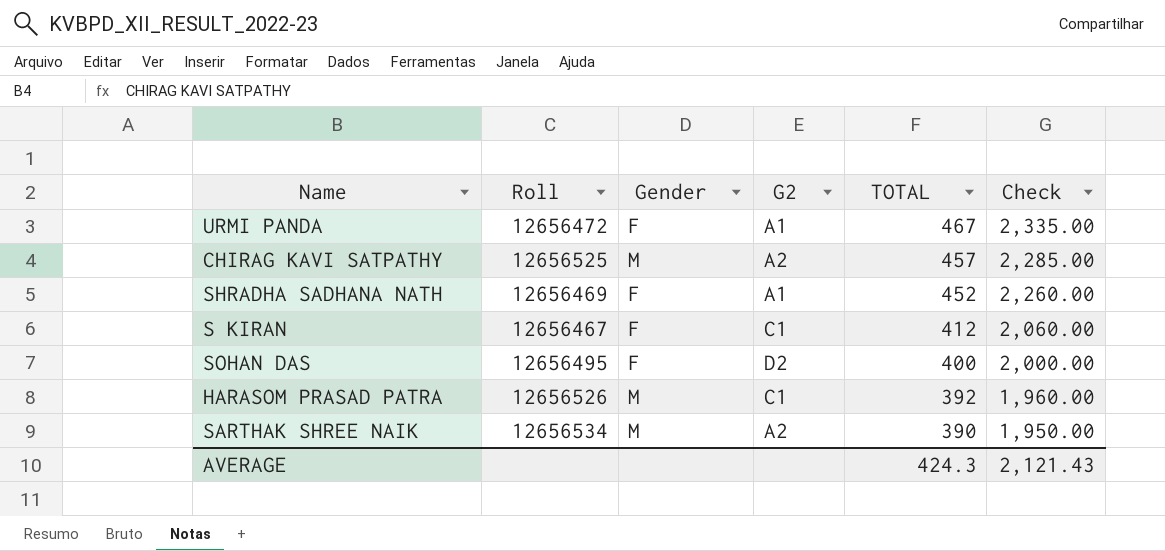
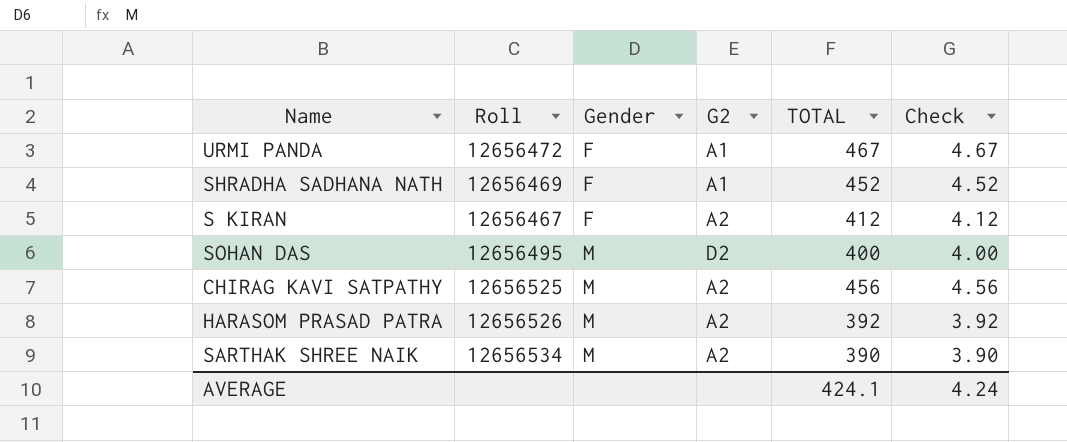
row order: TOTAL descending -> Gender ascending
column Check | formula: [TOTAL] * 5 -> [TOTAL] * 0.01
S KIRAN | G2: C1 -> A2
SOHAN DAS | Gender: F -> M
CHIRAG KAVI SATPATHY | TOTAL: 457 -> 456
HARASOM PRASAD PATRA | G2: C1 -> A2
AVERAGE | TOTAL: 424.3 -> 424.1
AVERAGE | Check: 2,121.43 -> 4.24

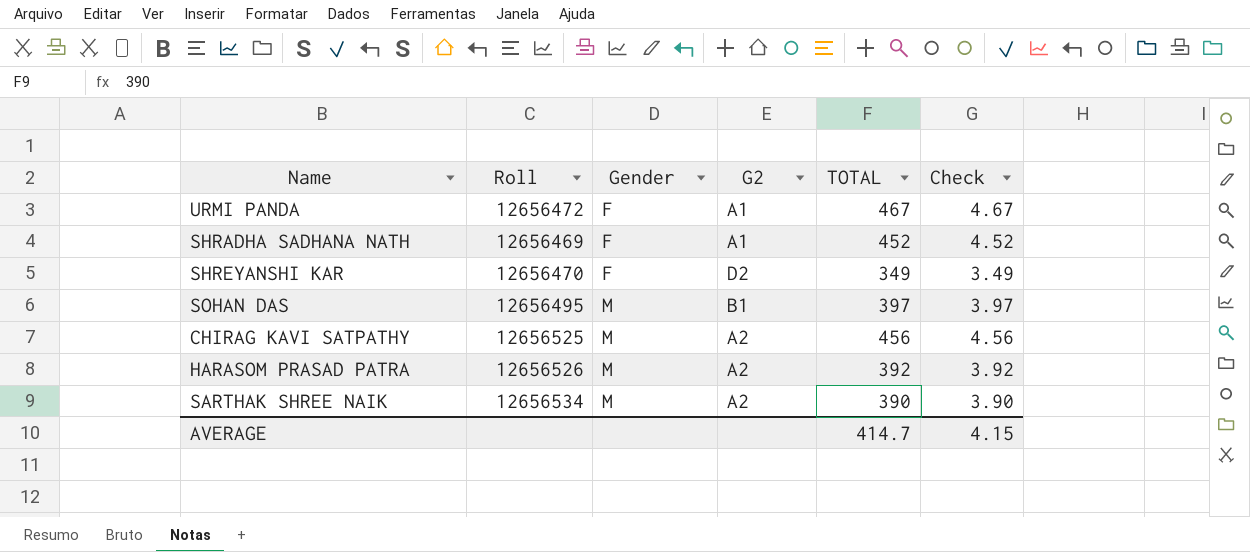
row S KIRAN: 12656467 | F | A2 | 412 | 4.12 -> none
row SHREYANSHI KAR: none -> 12656470 | F | D2 | 349 | 3.49
SOHAN DAS | G2: D2 -> B1
SOHAN DAS | TOTAL: 400 -> 397
SOHAN DAS | Check: 4.00 -> 3.97
AVERAGE | TOTAL: 424.1 -> 414.7
AVERAGE | Check: 4.24 -> 4.15

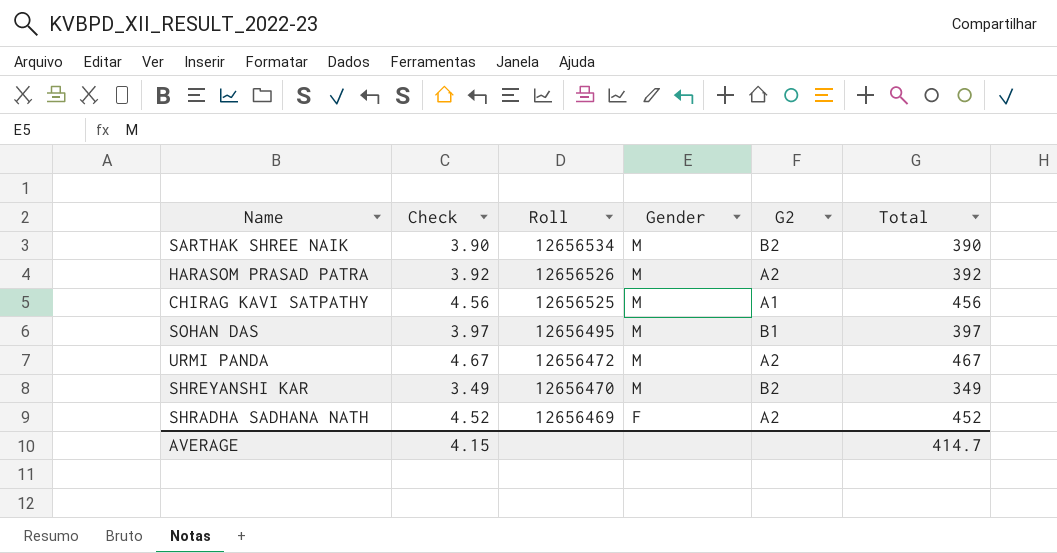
row order: Gender ascending -> Roll descending
column Check | position: 6 -> 2
column name: TOTAL -> Total
SARTHAK SHREE NAIK | G2: A2 -> B2
CHIRAG KAVI SATPATHY | G2: A2 -> A1
URMI PANDA | Gender: F -> M
URMI PANDA | G2: A1 -> A2
SHREYANSHI KAR | Gender: F -> M
SHREYANSHI KAR | G2: D2 -> B2
SHRADHA SADHANA NATH | G2: A1 -> A2

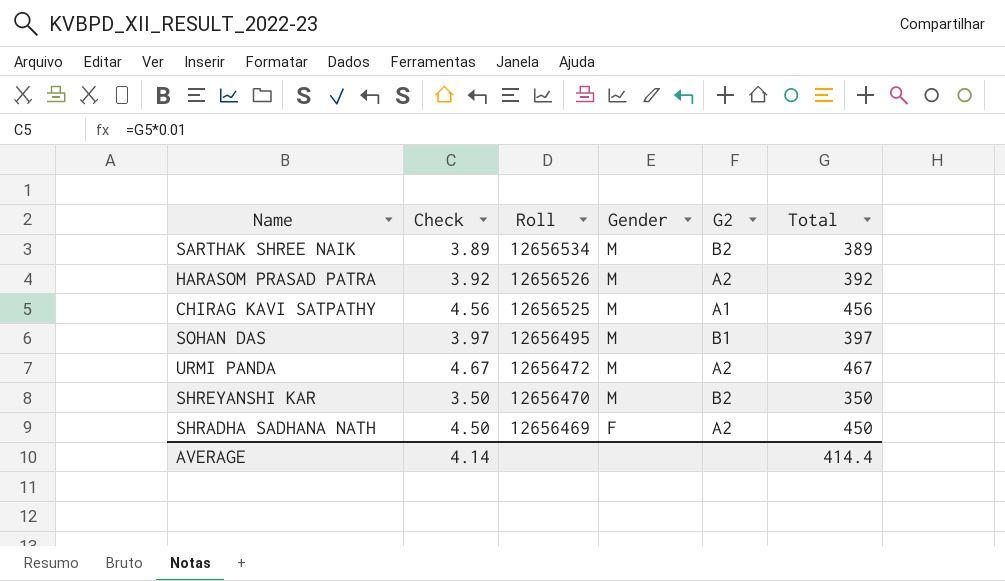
SARTHAK SHREE NAIK | Check: 3.90 -> 3.89
SARTHAK SHREE NAIK | Total: 390 -> 389
SHREYANSHI KAR | Check: 3.49 -> 3.50
SHREYANSHI KAR | Total: 349 -> 350
SHRADHA SADHANA NATH | Check: 4.52 -> 4.50
SHRADHA SADHANA NATH | Total: 452 -> 450
AVERAGE | Check: 4.15 -> 4.14
AVERAGE | Total: 414.7 -> 414.4

